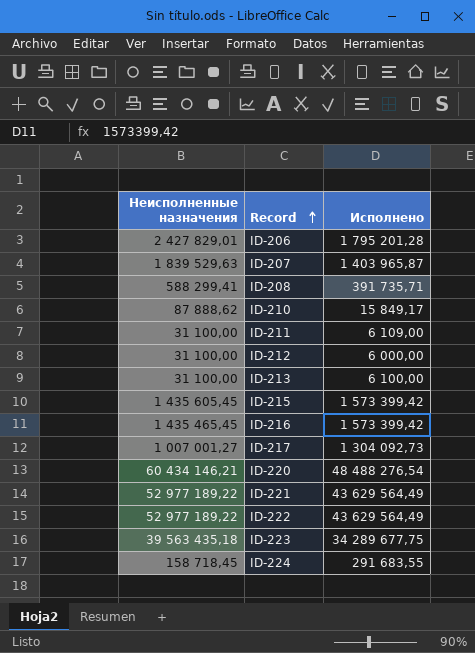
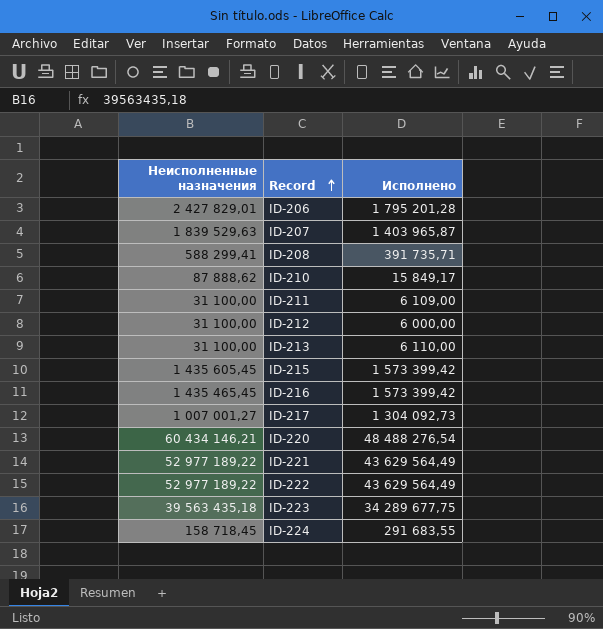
ID-213 | Исполнено: 6 100,00 -> 6 110,00

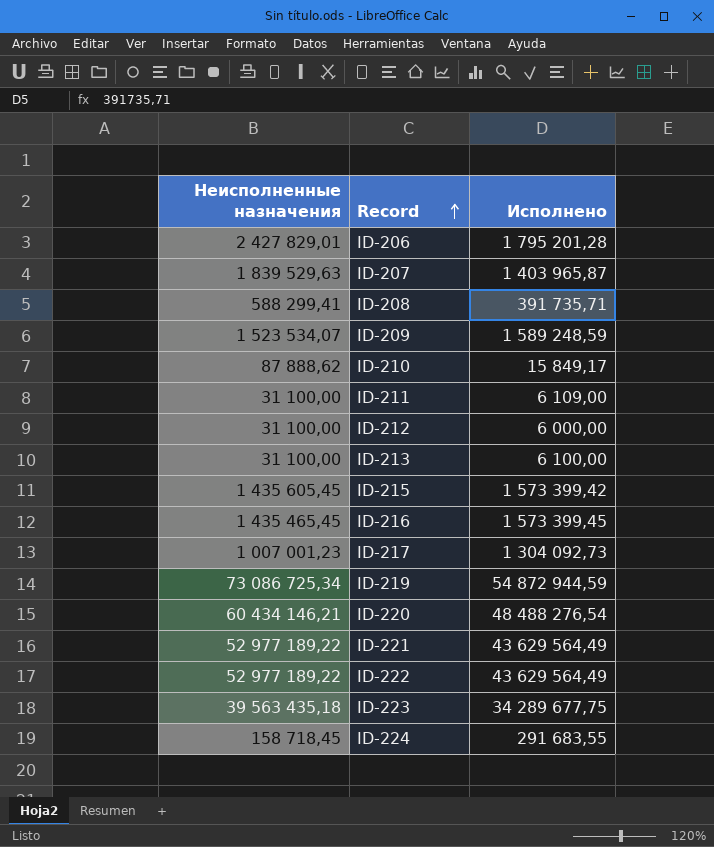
row ID-209: none -> 1 523 534,07 | 1 589 248,59
ID-213 | Исполнено: 6 110,00 -> 6 100,00
ID-216 | Исполнено: 1 573 399,42 -> 1 573 399,45
ID-217 | Неисполненные назначения: 1 007 001,27 -> 1 007 001,23
row ID-219: none -> 73 086 725,34 | 54 872 944,59

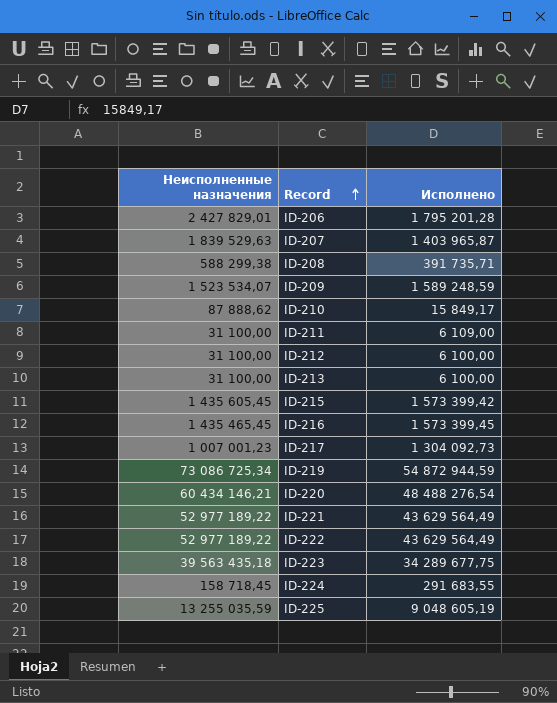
ID-208 | Неисполненные назначения: 588 299,41 -> 588 299,38
ID-212 | Исполнено: 6 000,00 -> 6 100,00
row ID-225: none -> 13 255 035,59 | 9 048 605,19

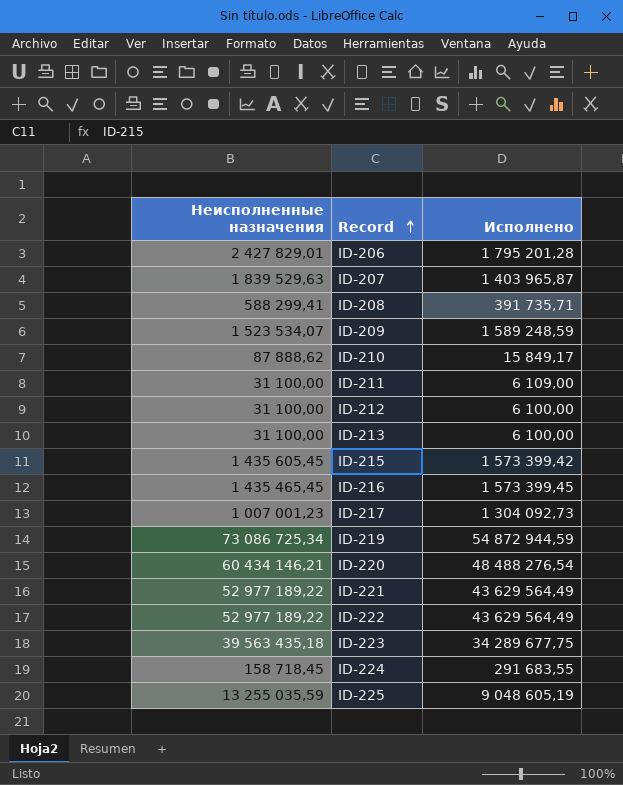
ID-208 | Неисполненные назначения: 588 299,38 -> 588 299,41

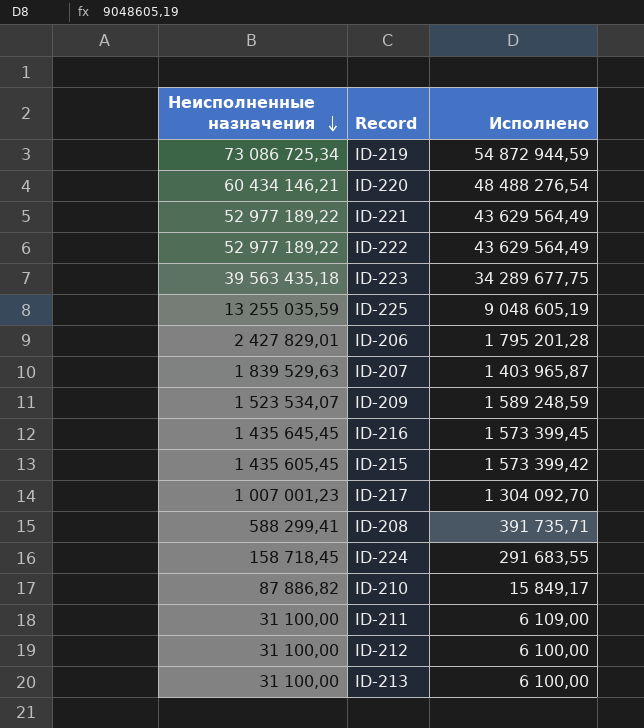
row order: Record ascending -> Неисполненные назначения descending
ID-216 | Неисполненные назначения: 1 435 465,45 -> 1 435 645,45
ID-217 | Исполнено: 1 304 092,73 -> 1 304 092,70
ID-210 | Неисполненные назначения: 87 888,62 -> 87 886,82

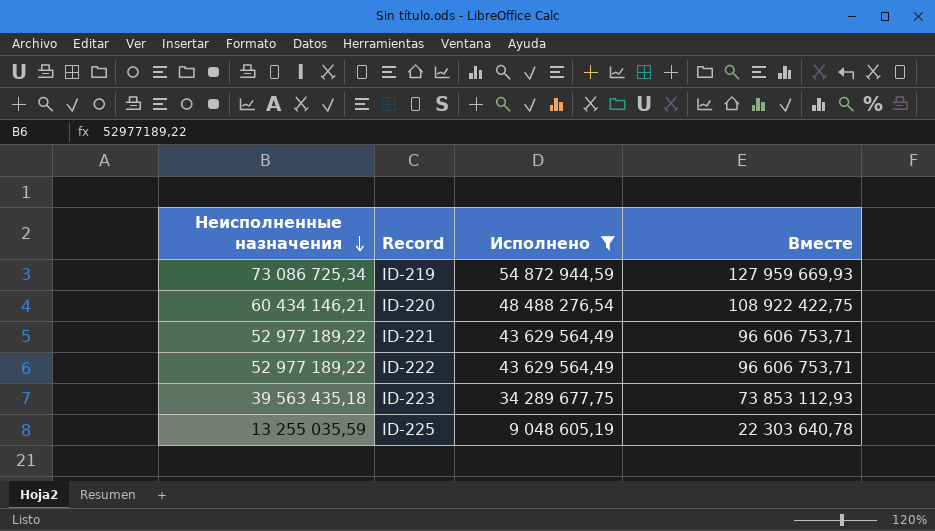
filter: none -> Исполнено >= 9 048 605,19
column Вместе | formula: none -> [Неисполненные назначения] + [Исполнено]

